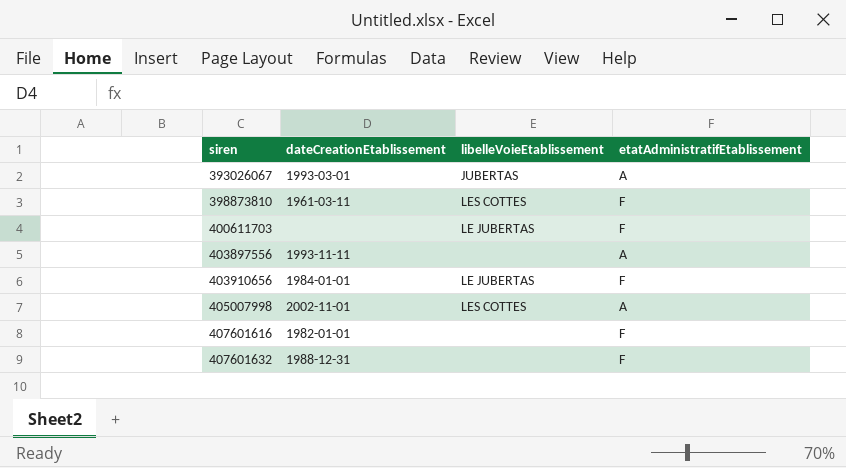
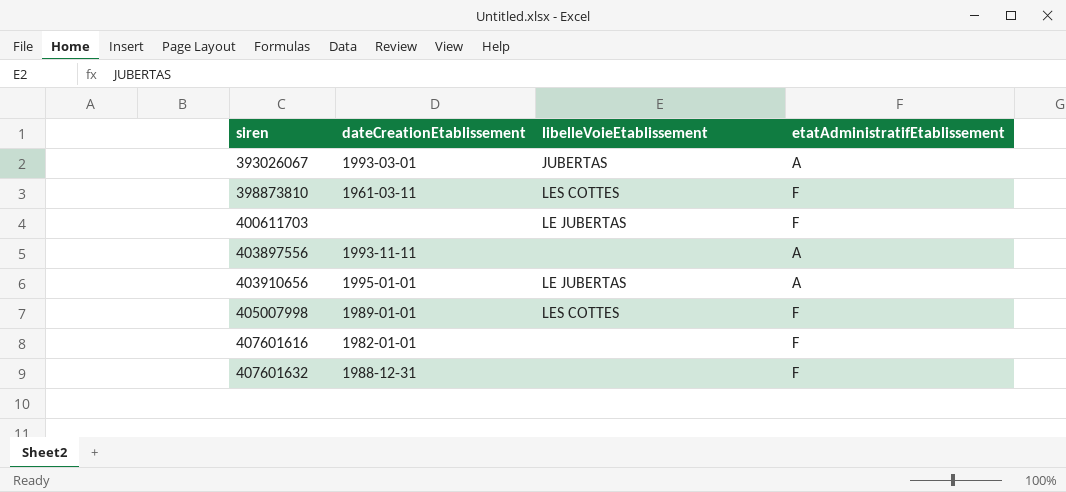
403910656 | dateCreationEtablissement: 1984-01-01 -> 1995-01-01
403910656 | etatAdministratifEtablissement: F -> A
405007998 | dateCreationEtablissement: 2002-11-01 -> 1989-01-01
405007998 | etatAdministratifEtablissement: A -> F

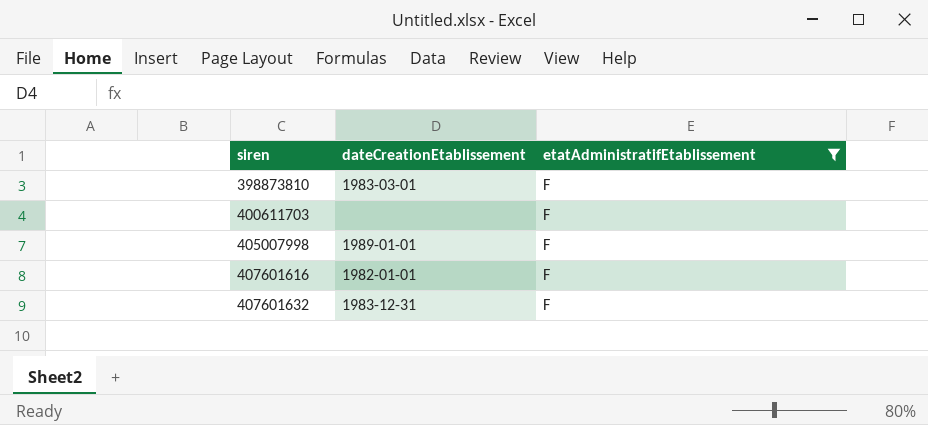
filter: none -> etatAdministratifEtablissement = F
column libelleVoieEtablissement | position: 3 -> none
398873810 | dateCreationEtablissement: 1961-03-11 -> 1983-03-01
407601632 | dateCreationEtablissement: 1988-12-31 -> 1983-12-31

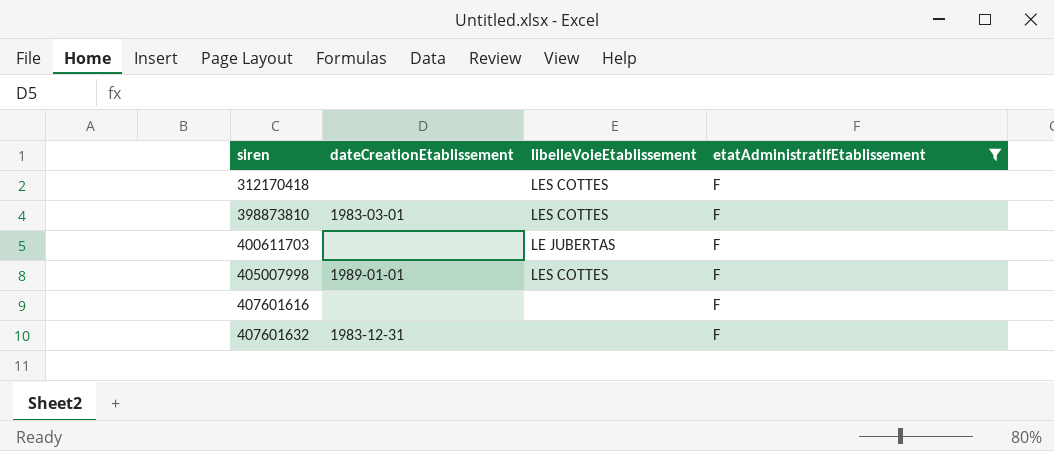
column libelleVoieEtablissement | position: none -> 3
row 312170418: none -> none | LES COTTES | F
407601616 | dateCreationEtablissement: 1982-01-01 -> none

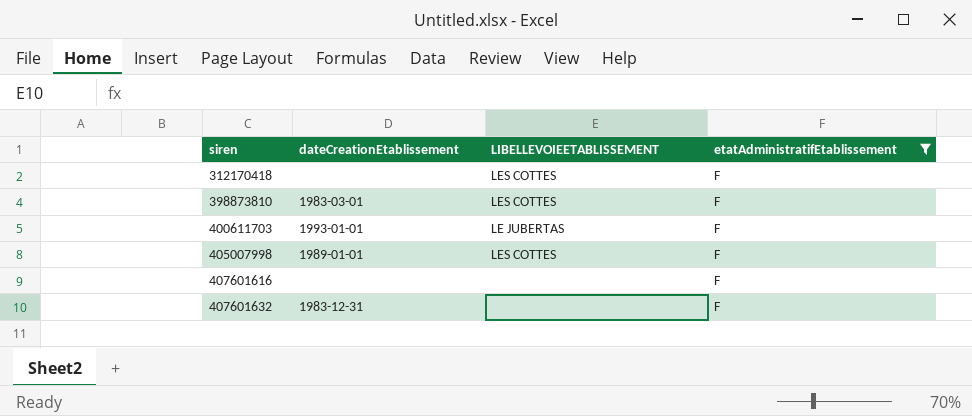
column name: libelleVoieEtablissement -> LIBELLEVOIEETABLISSEMENT
400611703 | dateCreationEtablissement: none -> 1993-01-01

